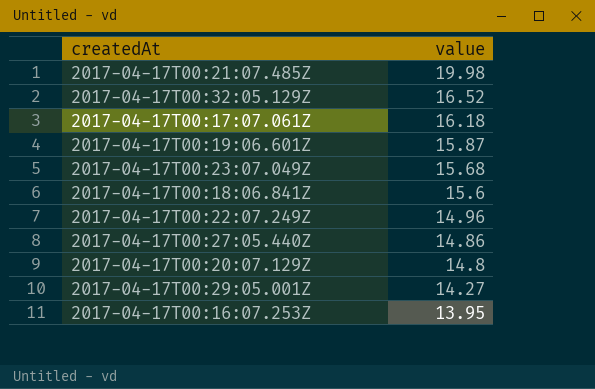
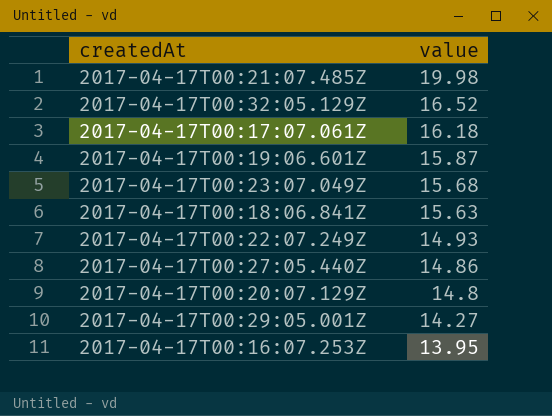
2017-04-17T00:18:06.841Z | value: 15.6 -> 15.63
2017-04-17T00:22:07.249Z | value: 14.96 -> 14.93

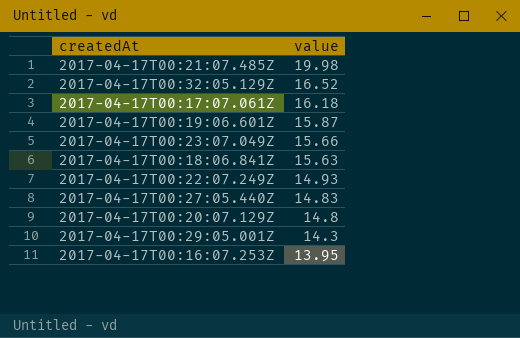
2017-04-17T00:23:07.049Z | value: 15.68 -> 15.66
2017-04-17T00:27:05.440Z | value: 14.86 -> 14.83
2017-04-17T00:29:05.001Z | value: 14.27 -> 14.3

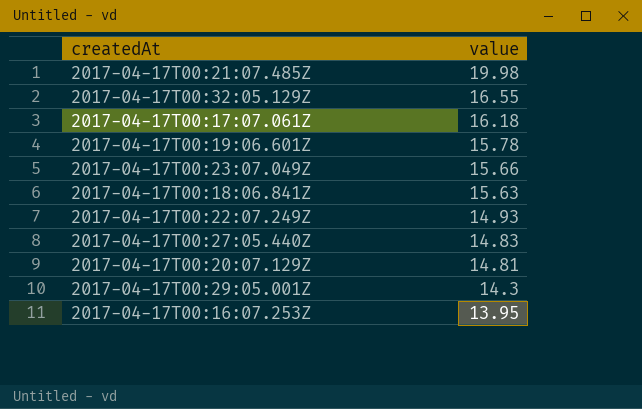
2017-04-17T00:32:05.129Z | value: 16.52 -> 16.55
2017-04-17T00:19:06.601Z | value: 15.87 -> 15.78
2017-04-17T00:20:07.129Z | value: 14.8 -> 14.81

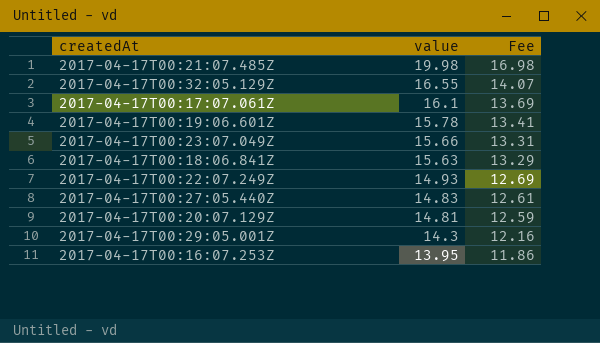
column Fee | formula: none -> [value] * 0.85
2017-04-17T00:17:07.061Z | value: 16.18 -> 16.1

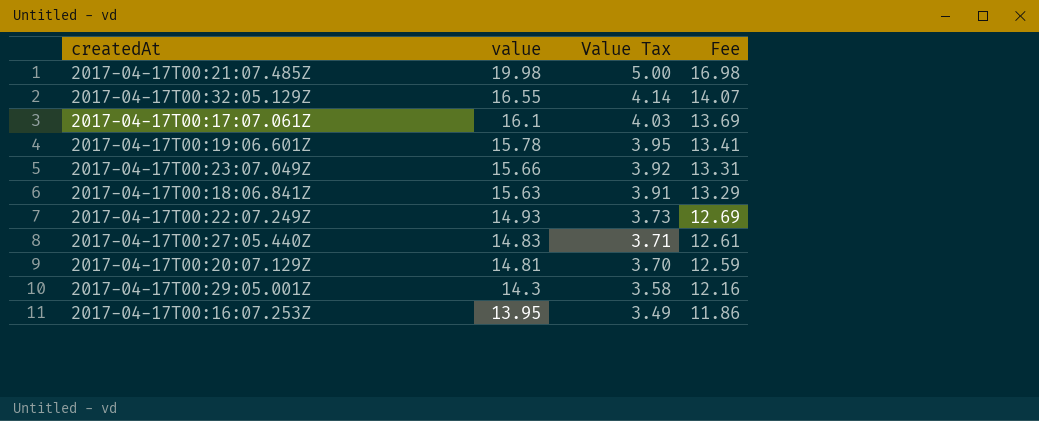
column Value Tax | formula: none -> [value] * 0.25

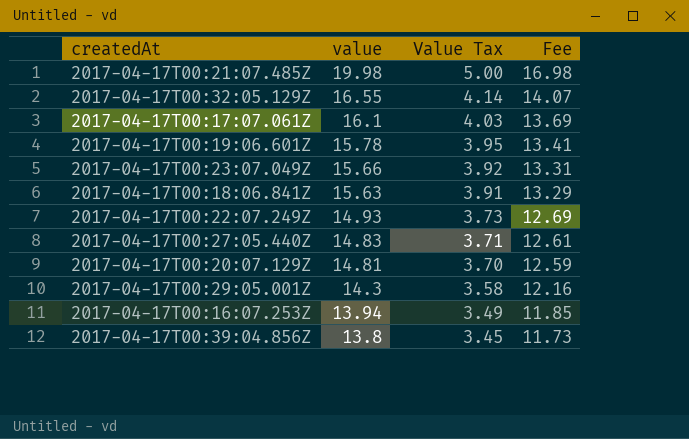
2017-04-17T00:16:07.253Z | value: 13.95 -> 13.94
2017-04-17T00:16:07.253Z | Fee: 11.86 -> 11.85
row 2017-04-17T00:39:04.856Z: none -> 13.8 | 3.45 | 11.73

